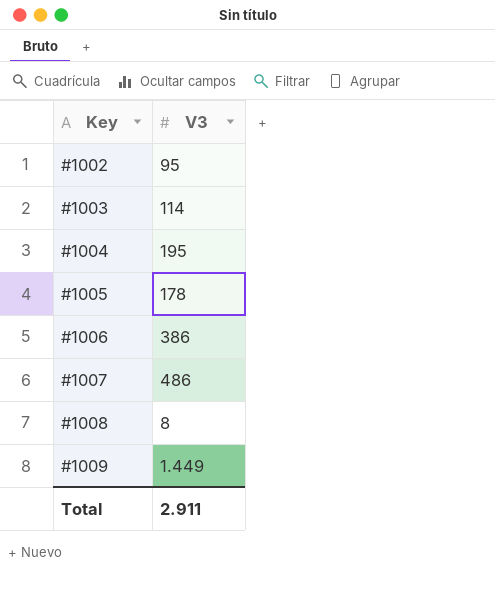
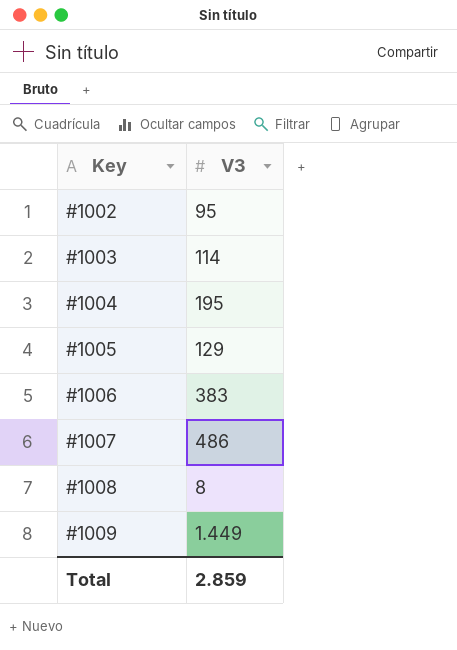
#1005 | V3: 178 -> 129
#1006 | V3: 386 -> 383
Total | V3: 2.911 -> 2.859

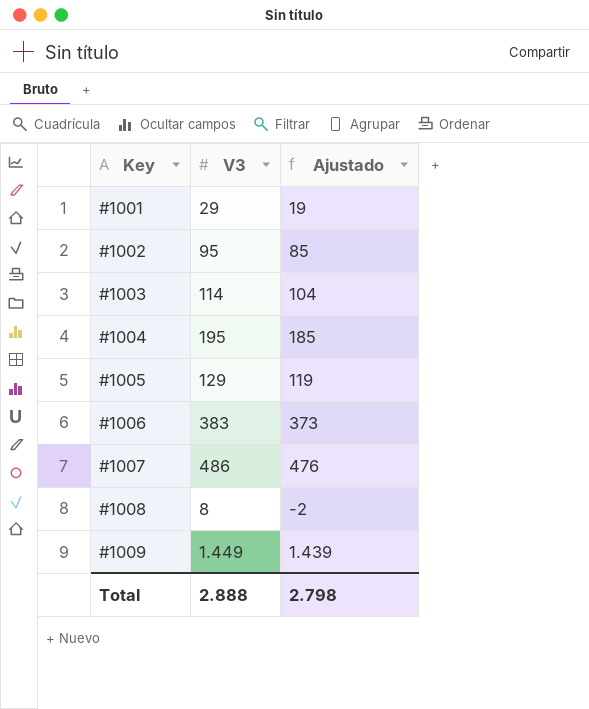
column Ajustado | formula: none -> [V3] - 10
row #1001: none -> 29 | 19
Total | V3: 2.859 -> 2.888

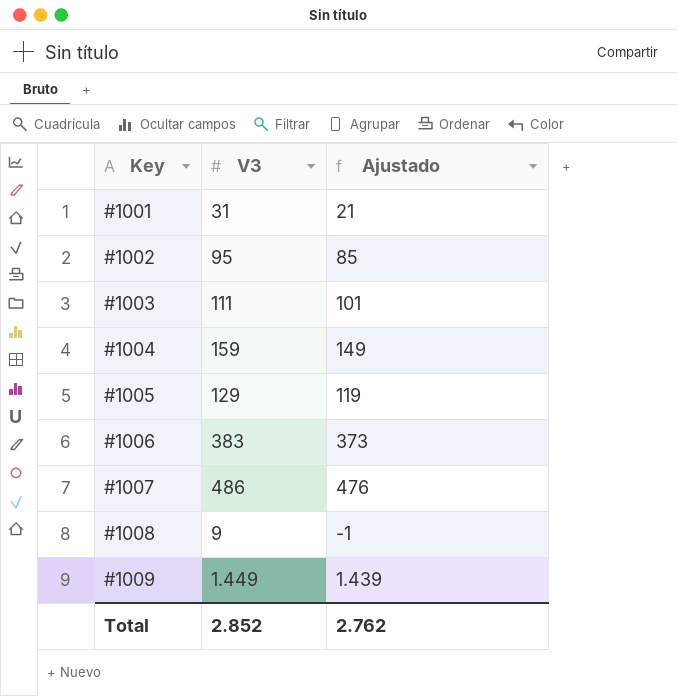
#1001 | V3: 29 -> 31
#1001 | Ajustado: 19 -> 21
#1003 | V3: 114 -> 111
#1003 | Ajustado: 104 -> 101
#1004 | V3: 195 -> 159
#1004 | Ajustado: 185 -> 149
#1008 | V3: 8 -> 9
#1008 | Ajustado: -2 -> -1
Total | V3: 2.888 -> 2.852
Total | Ajustado: 2.798 -> 2.762

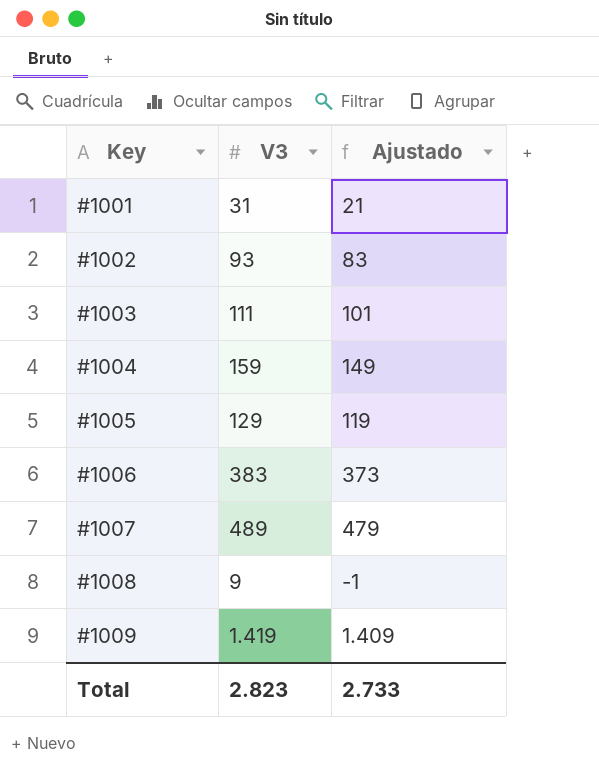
#1002 | V3: 95 -> 93
#1002 | Ajustado: 85 -> 83
#1007 | V3: 486 -> 489
#1007 | Ajustado: 476 -> 479
#1009 | V3: 1.449 -> 1.419
#1009 | Ajustado: 1.439 -> 1.409
Total | V3: 2.852 -> 2.823
Total | Ajustado: 2.762 -> 2.733

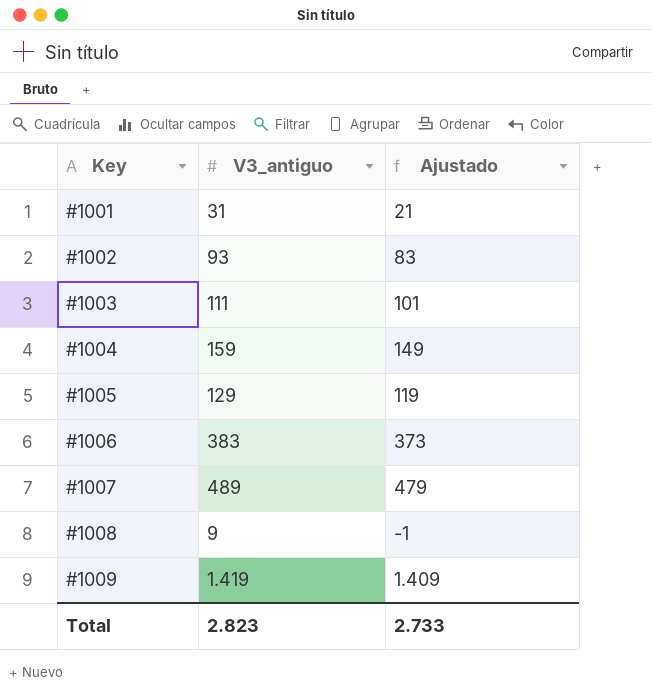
column name: V3 -> V3_antiguo

